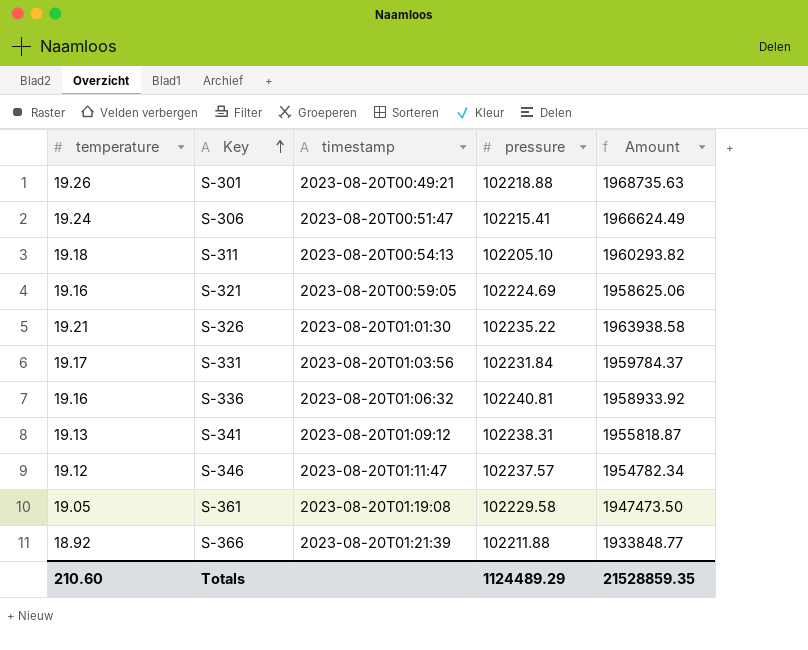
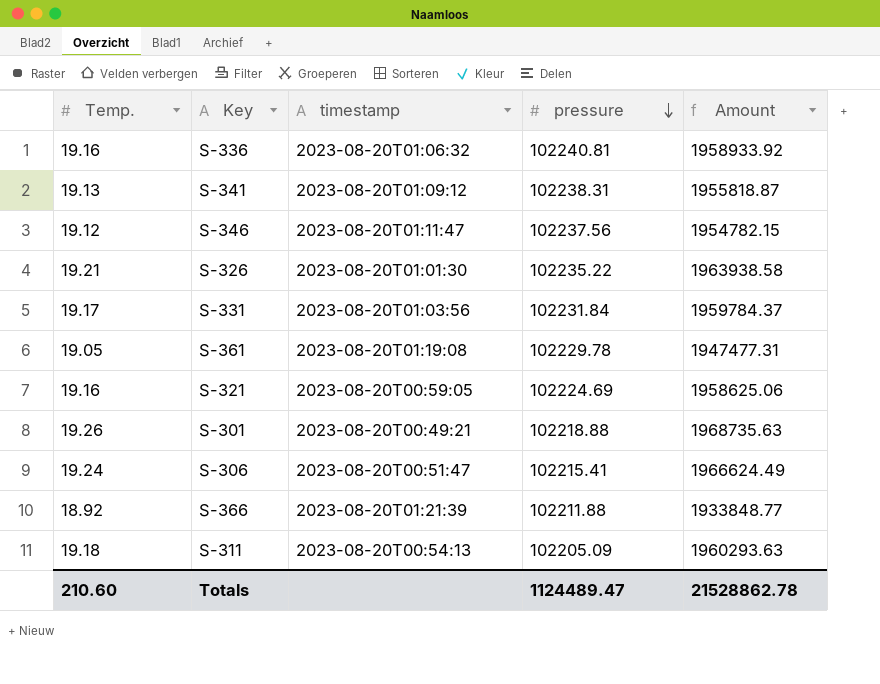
row order: Key ascending -> pressure descending
column name: temperature -> Temp.
S-346 | pressure: 102237.57 -> 102237.56
S-346 | Amount: 1954782.34 -> 1954782.15
S-361 | pressure: 102229.58 -> 102229.78
S-361 | Amount: 1947473.50 -> 1947477.31
S-311 | pressure: 102205.10 -> 102205.09
S-311 | Amount: 1960293.82 -> 1960293.63
Totals | pressure: 1124489.29 -> 1124489.47
Totals | Amount: 21528859.35 -> 21528862.78

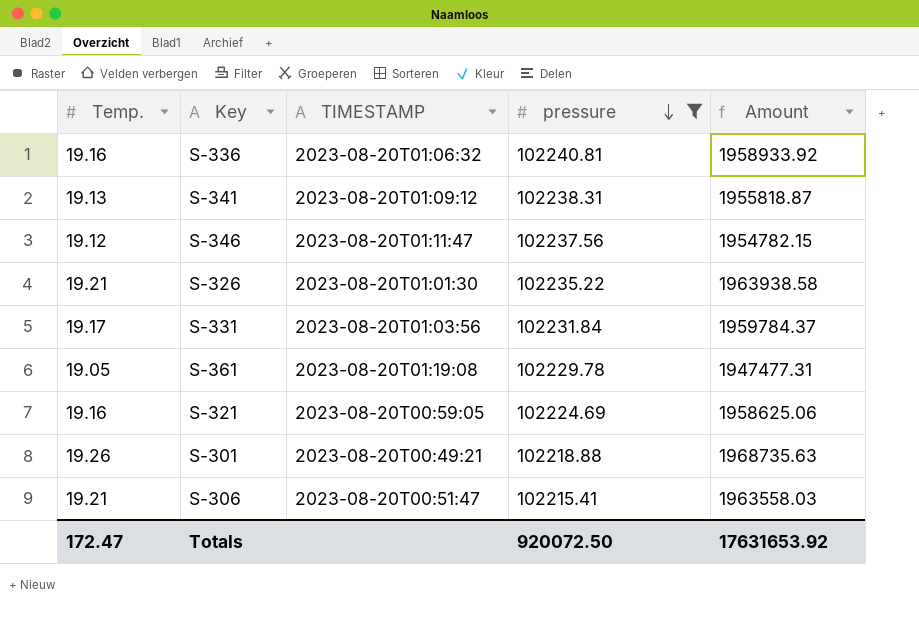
filter: none -> pressure >= 102215.41
column name: timestamp -> TIMESTAMP
S-306 | Temp.: 19.24 -> 19.21
S-306 | Amount: 1966624.49 -> 1963558.03
Totals | Temp.: 210.60 -> 172.47
Totals | pressure: 1124489.47 -> 920072.50
Totals | Amount: 21528862.78 -> 17631653.92

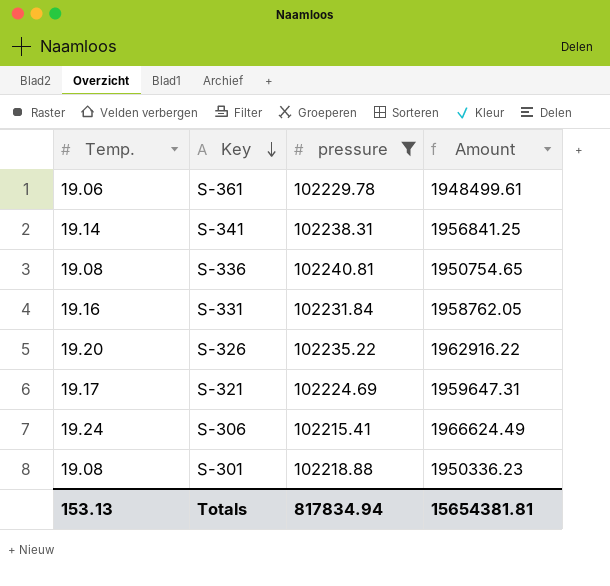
row order: pressure descending -> Key descending
column TIMESTAMP | position: 3 -> none
row S-346: 19.12 | 2023-08-20T01:11:47 | 102237.56 | 1954782.15 -> none
S-361 | Temp.: 19.05 -> 19.06
S-361 | Amount: 1947477.31 -> 1948499.61
S-341 | Temp.: 19.13 -> 19.14
S-341 | Amount: 1955818.87 -> 1956841.25
S-336 | Temp.: 19.16 -> 19.08
S-336 | Amount: 1958933.92 -> 1950754.65
S-331 | Temp.: 19.17 -> 19.16
S-331 | Amount: 1959784.37 -> 1958762.05
S-326 | Temp.: 19.21 -> 19.20
S-326 | Amount: 1963938.58 -> 1962916.22
S-321 | Temp.: 19.16 -> 19.17
S-321 | Amount: 1958625.06 -> 1959647.31
S-306 | Temp.: 19.21 -> 19.24
S-306 | Amount: 1963558.03 -> 1966624.49
S-301 | Temp.: 19.26 -> 19.08
S-301 | Amount: 1968735.63 -> 1950336.23
Totals | Temp.: 172.47 -> 153.13
Totals | pressure: 920072.50 -> 817834.94
Totals | Amount: 17631653.92 -> 15654381.81

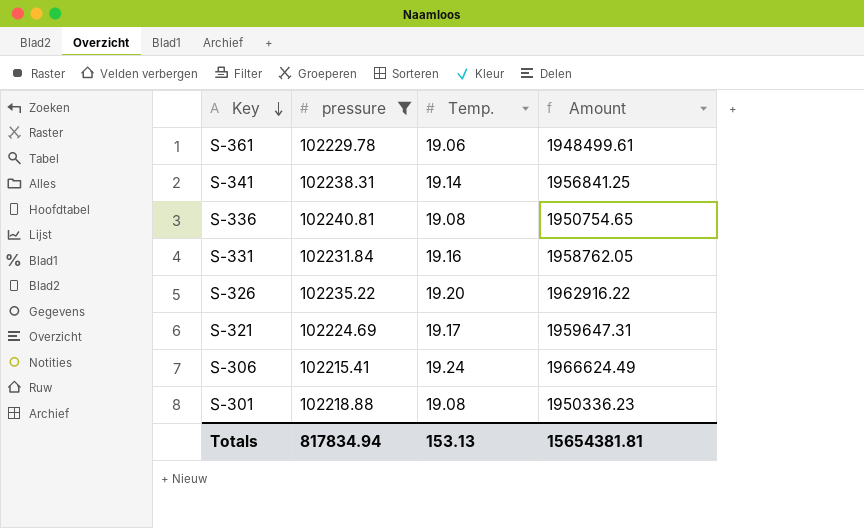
column Temp. | position: 1 -> 3

